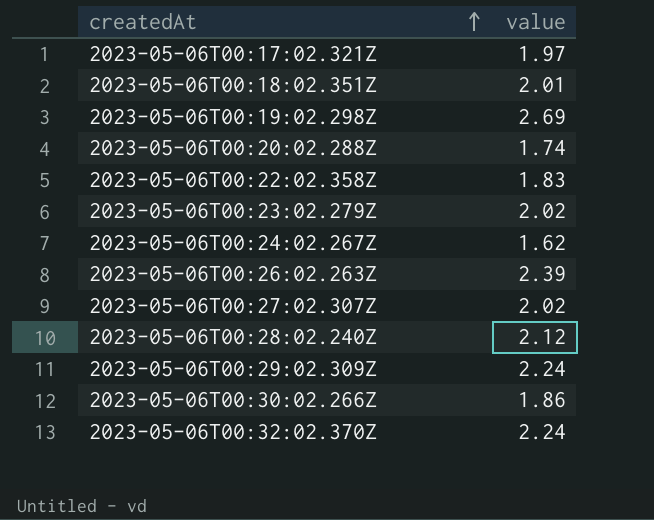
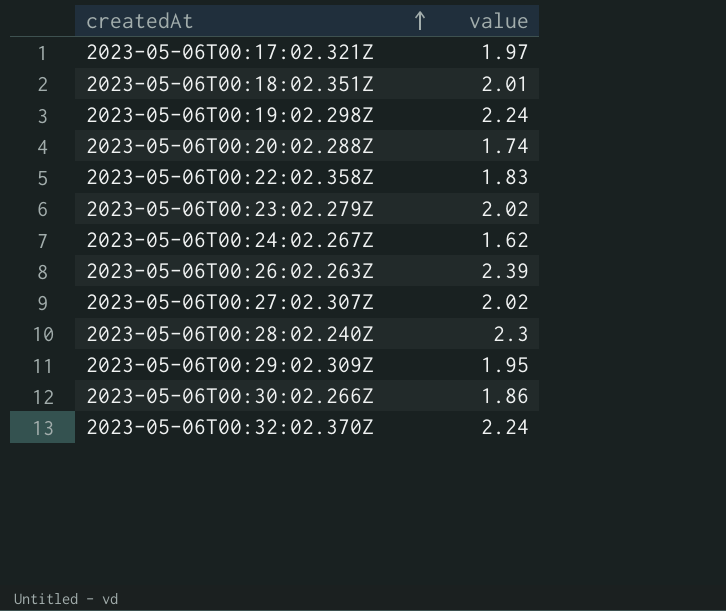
2023-05-06T00:19:02.298Z | value: 2.69 -> 2.24
2023-05-06T00:28:02.240Z | value: 2.12 -> 2.3
2023-05-06T00:29:02.309Z | value: 2.24 -> 1.95

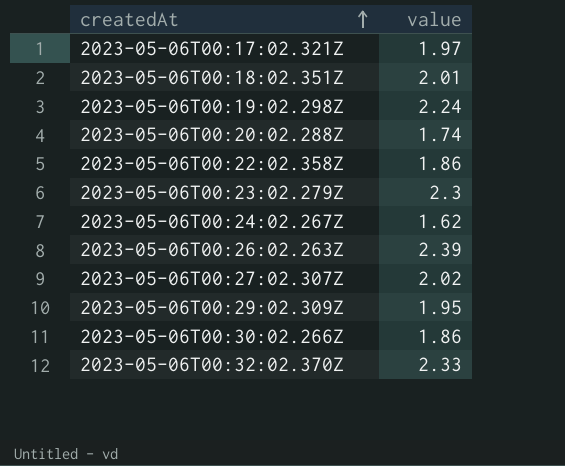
row 2023-05-06T00:28:02.240Z: 2.3 -> none
2023-05-06T00:22:02.358Z | value: 1.83 -> 1.86
2023-05-06T00:23:02.279Z | value: 2.02 -> 2.3
2023-05-06T00:32:02.370Z | value: 2.24 -> 2.33

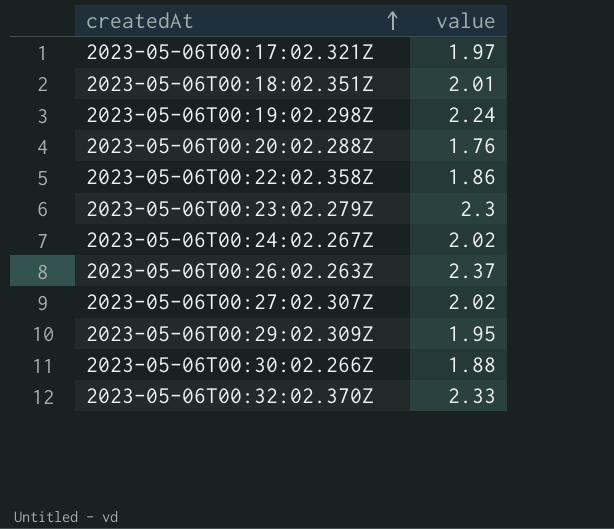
2023-05-06T00:20:02.288Z | value: 1.74 -> 1.76
2023-05-06T00:24:02.267Z | value: 1.62 -> 2.02
2023-05-06T00:26:02.263Z | value: 2.39 -> 2.37
2023-05-06T00:30:02.266Z | value: 1.86 -> 1.88

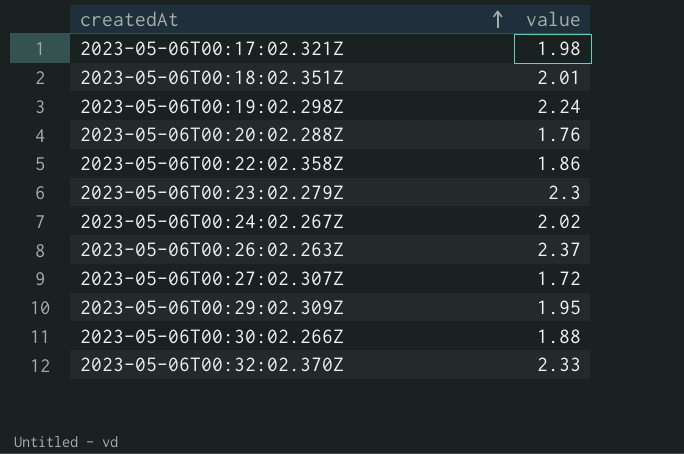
2023-05-06T00:17:02.321Z | value: 1.97 -> 1.98
2023-05-06T00:27:02.307Z | value: 2.02 -> 1.72

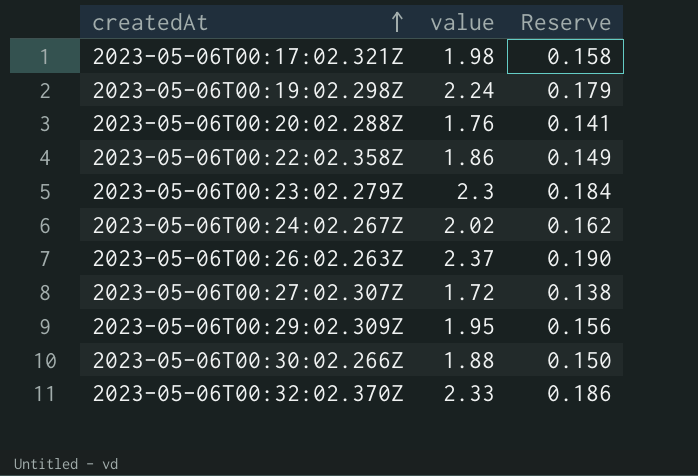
column Reserve | formula: none -> [value] * 0.08
row 2023-05-06T00:18:02.351Z: 2.01 -> none

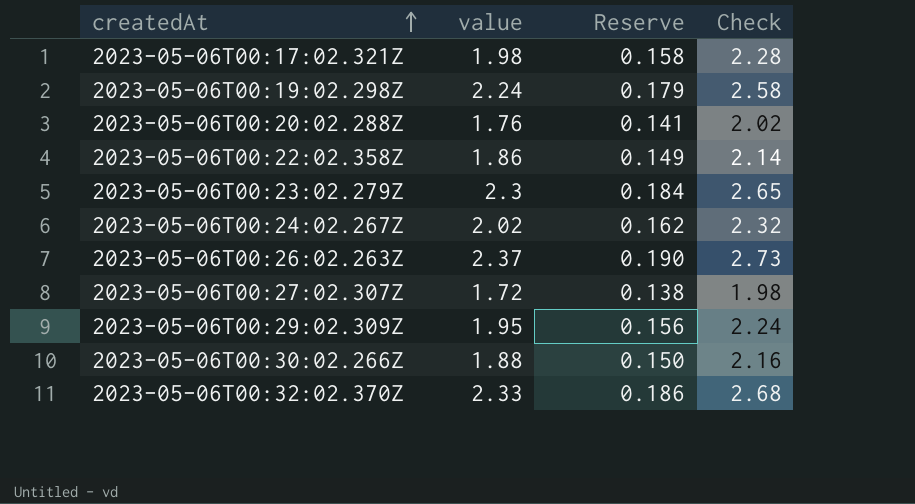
column Check | formula: none -> [value] * 1.15

